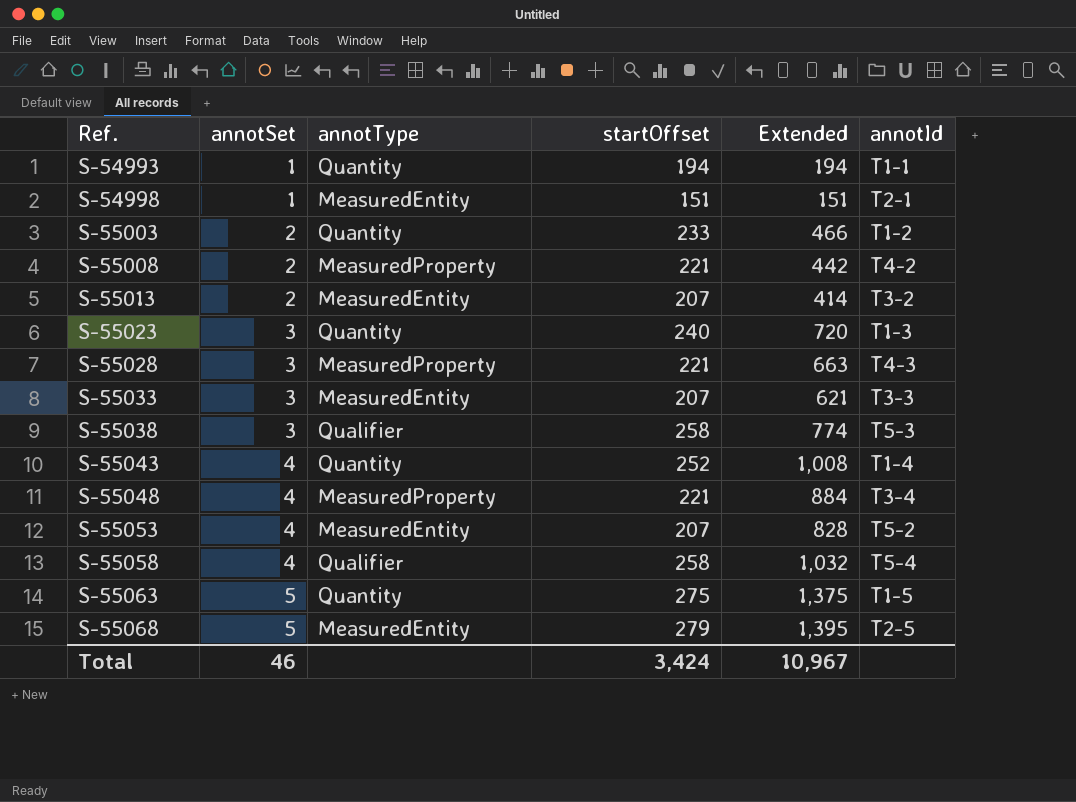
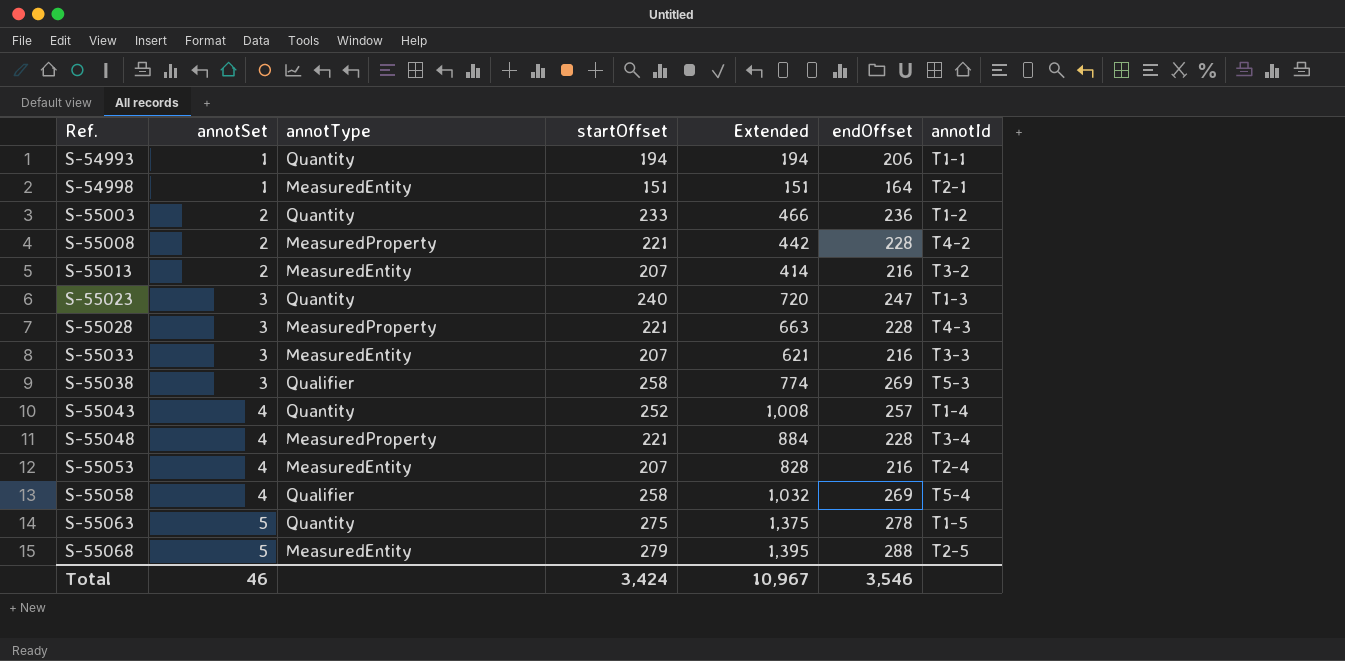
column endOffset | position: none -> 6
S-55053 | annotId: T5-2 -> T2-4

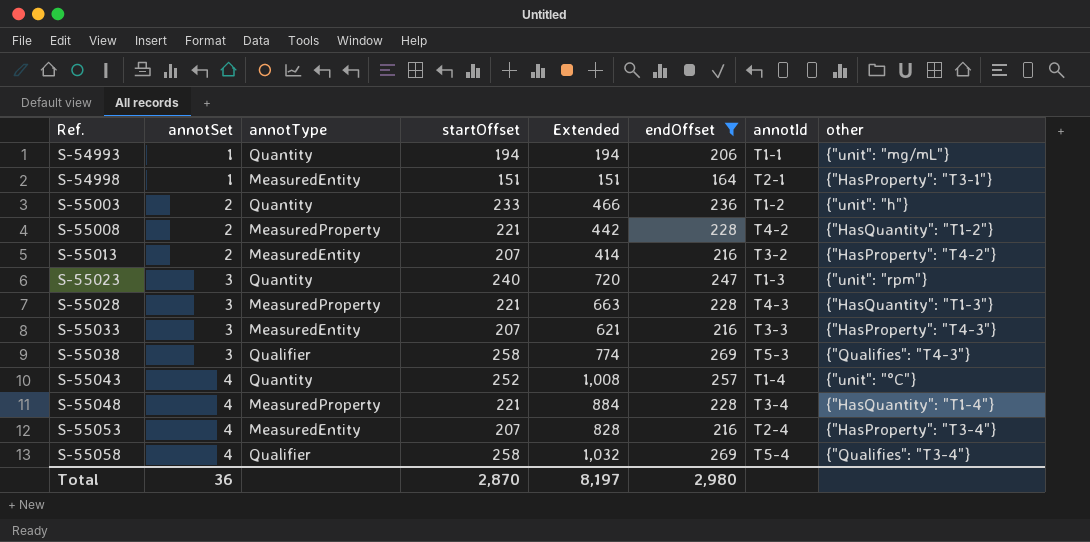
filter: none -> endOffset <= 269
column other | position: none -> 8
Total | annotSet: 46 -> 36
Total | startOffset: 3,424 -> 2,870
Total | Extended: 10,967 -> 8,197
Total | endOffset: 3,546 -> 2,980

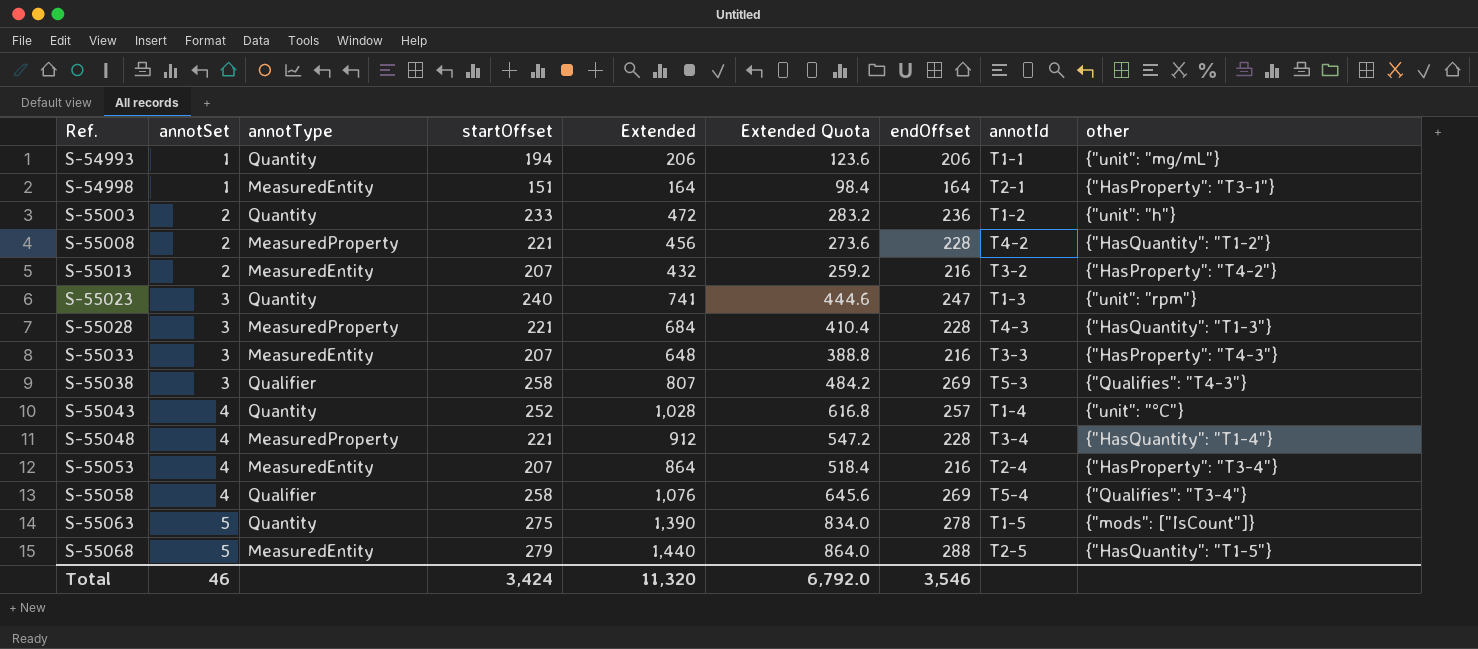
filter: endOffset <= 269 -> none
column Extended | formula: [annotSet] * [startOffset] -> [annotSet] * [endOffset]
column Extended Quota | formula: none -> [Extended] * 0.6
Total | annotSet: 36 -> 46
Total | startOffset: 2,870 -> 3,424
Total | Extended: 8,197 -> 11,320
Total | endOffset: 2,980 -> 3,546

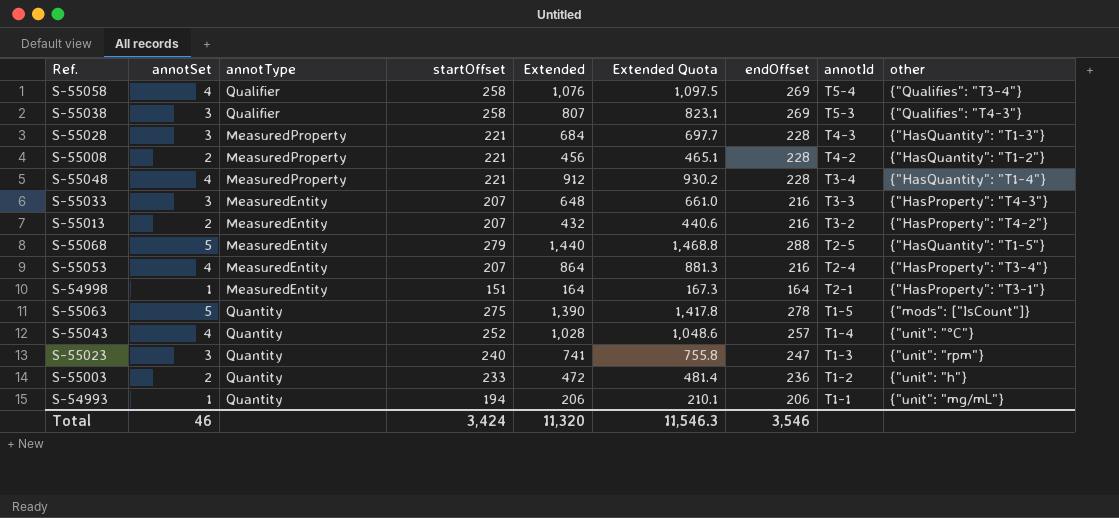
row order: Ref. ascending -> annotId descending
column Extended Quota | formula: [Extended] * 0.6 -> [Extended] * 1.02
Total | Extended Quota: 6,792.0 -> 11,546.3

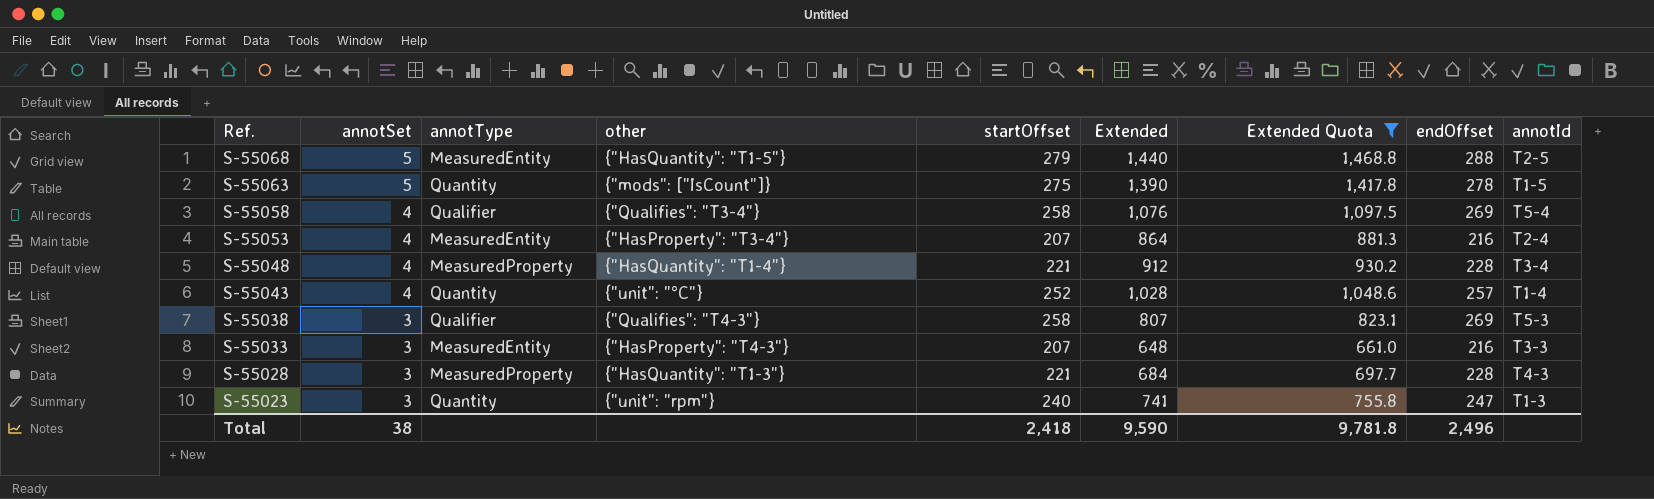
filter: none -> Extended Quota >= 661.0
row order: annotId descending -> Ref. descending
column other | position: 9 -> 4
Total | annotSet: 46 -> 38
Total | startOffset: 3,424 -> 2,418
Total | Extended: 11,320 -> 9,590
Total | Extended Quota: 11,546.3 -> 9,781.8
Total | endOffset: 3,546 -> 2,496

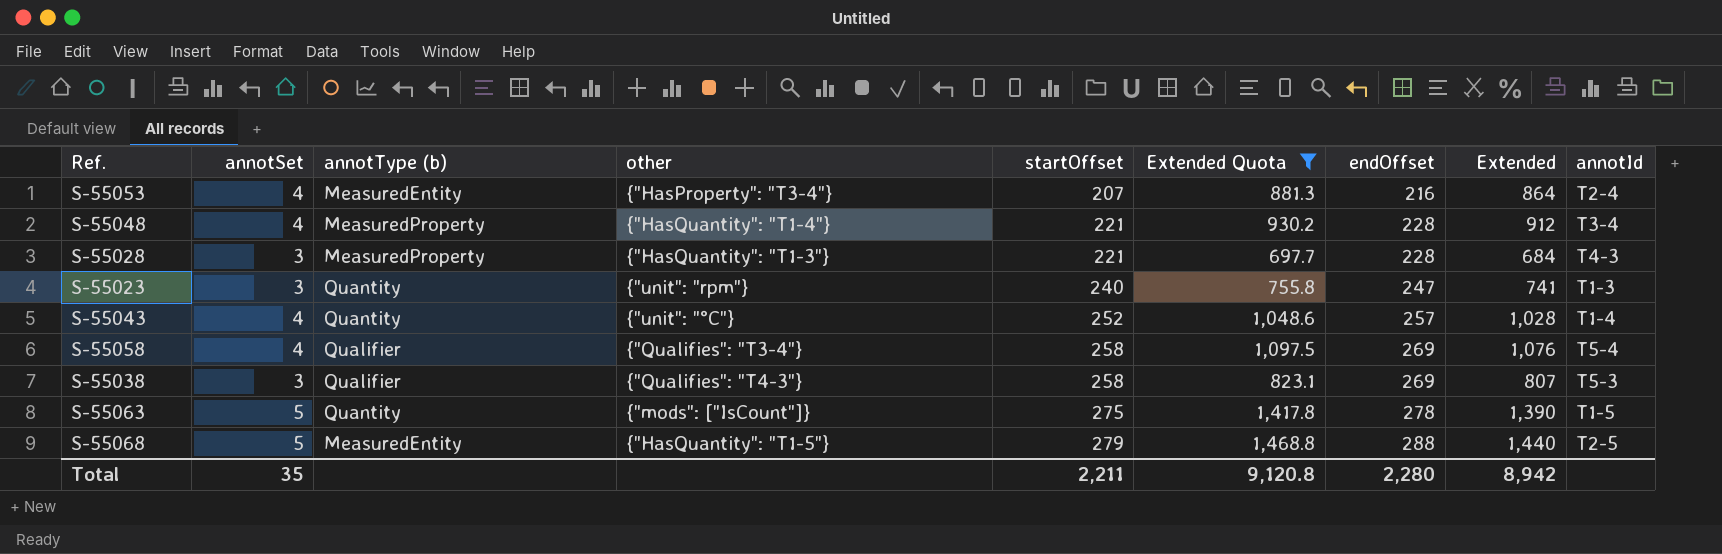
row order: Ref. descending -> startOffset ascending
column name: annotType -> annotType (b)
column Extended | position: 6 -> 8
row S-55033: 3 | MeasuredEntity | {"HasProperty": "T4-3"} | 207 | 648 | 661.0 | 216 | T3-3 -> none
Total | annotSet: 38 -> 35
Total | startOffset: 2,418 -> 2,211
Total | Extended Quota: 9,781.8 -> 9,120.8
Total | endOffset: 2,496 -> 2,280
Total | Extended: 9,590 -> 8,942

